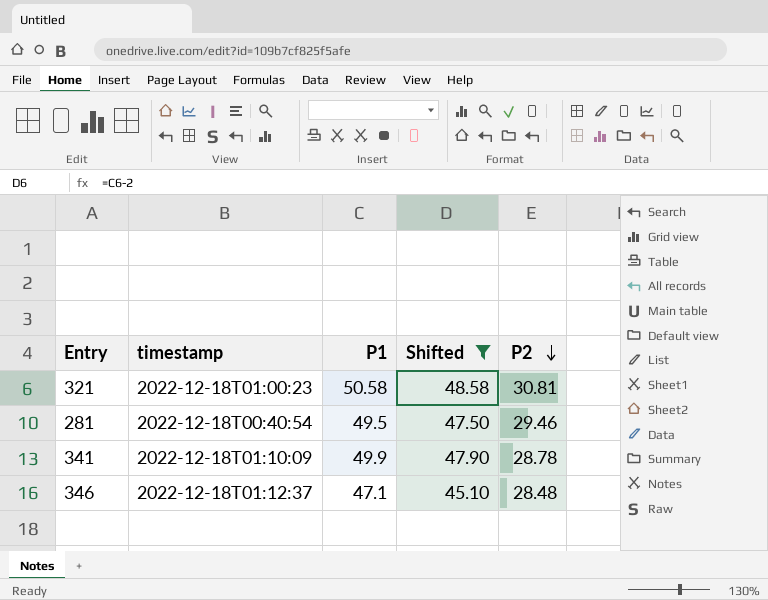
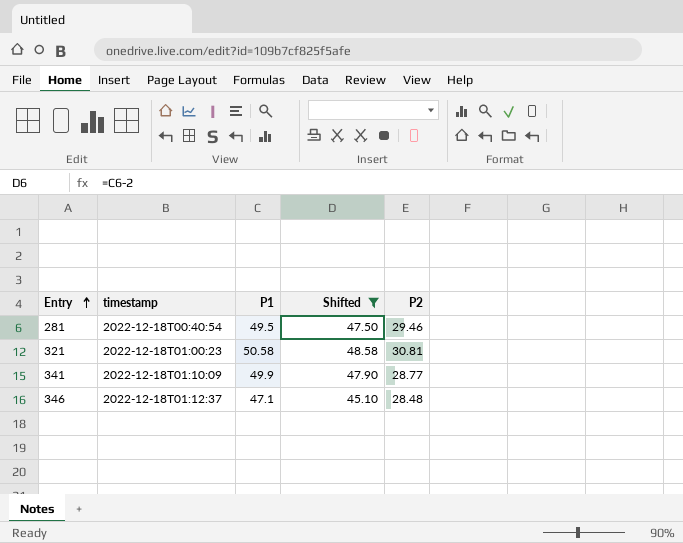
row order: P2 descending -> Entry ascending
341 | P2: 28.78 -> 28.77

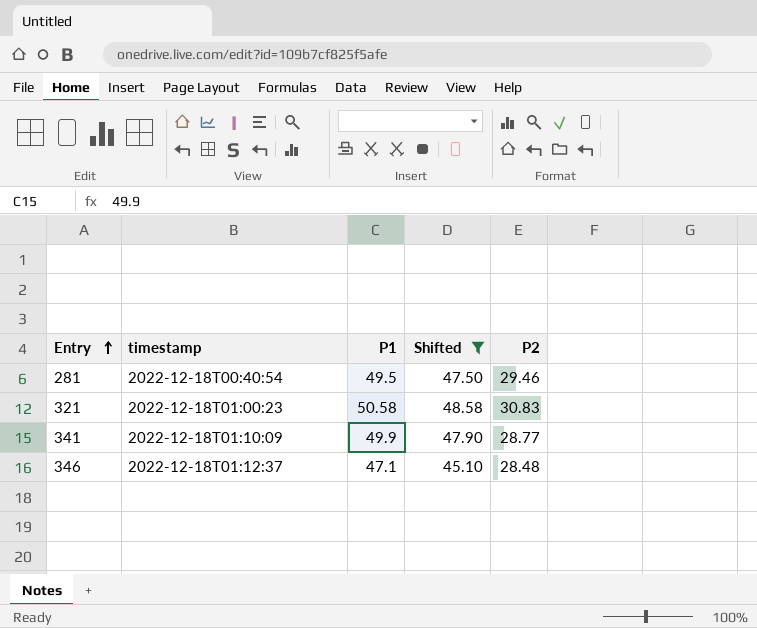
321 | P2: 30.81 -> 30.83

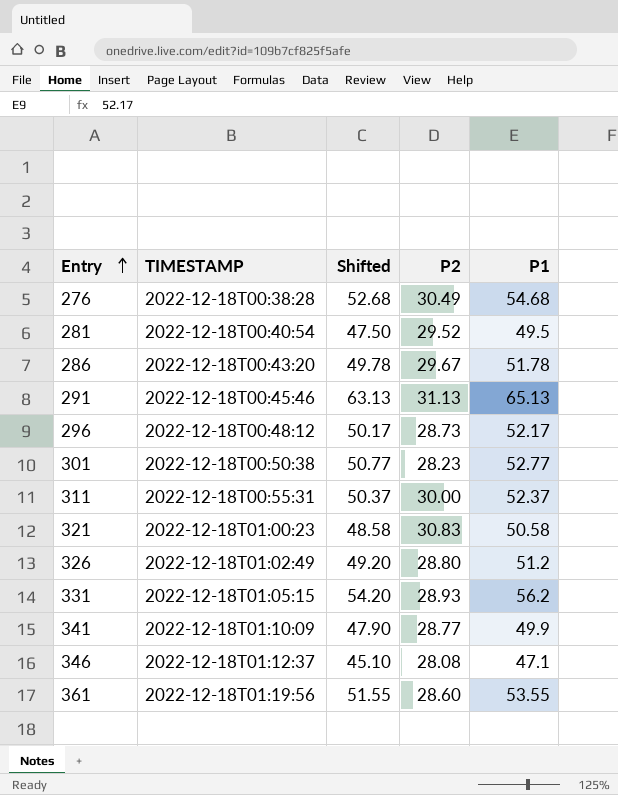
filter: Shifted <= 48.58 -> none
column name: timestamp -> TIMESTAMP
column P1 | position: 3 -> 5
281 | P2: 29.46 -> 29.52
346 | P2: 28.48 -> 28.08

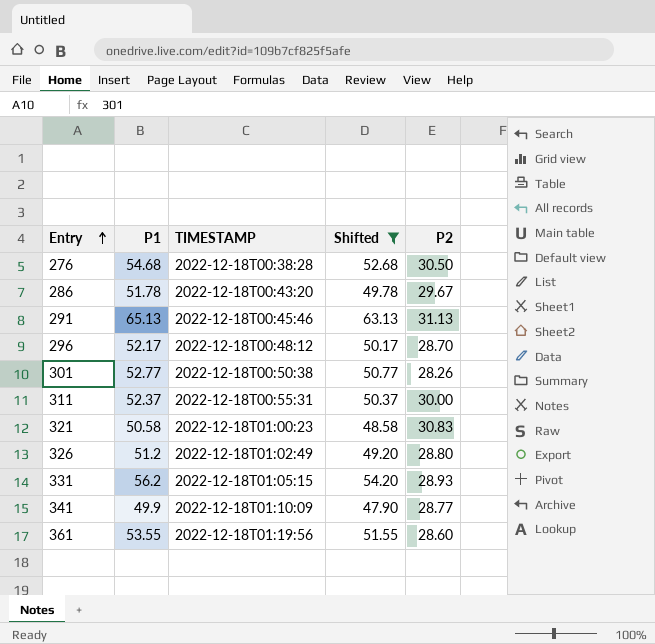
filter: none -> Shifted >= 47.90
column P1 | position: 5 -> 2
276 | P2: 30.49 -> 30.50
296 | P2: 28.73 -> 28.70
301 | P2: 28.23 -> 28.26

